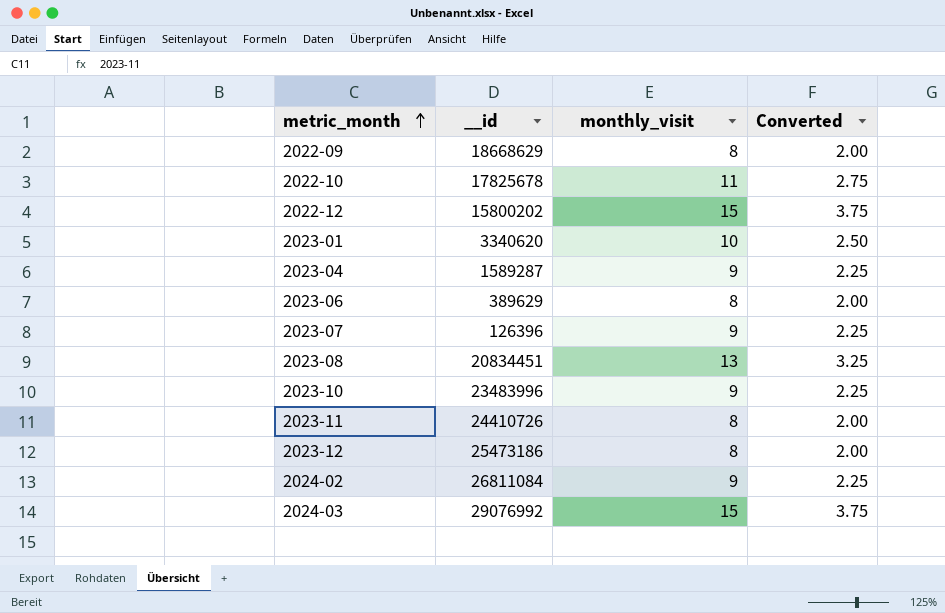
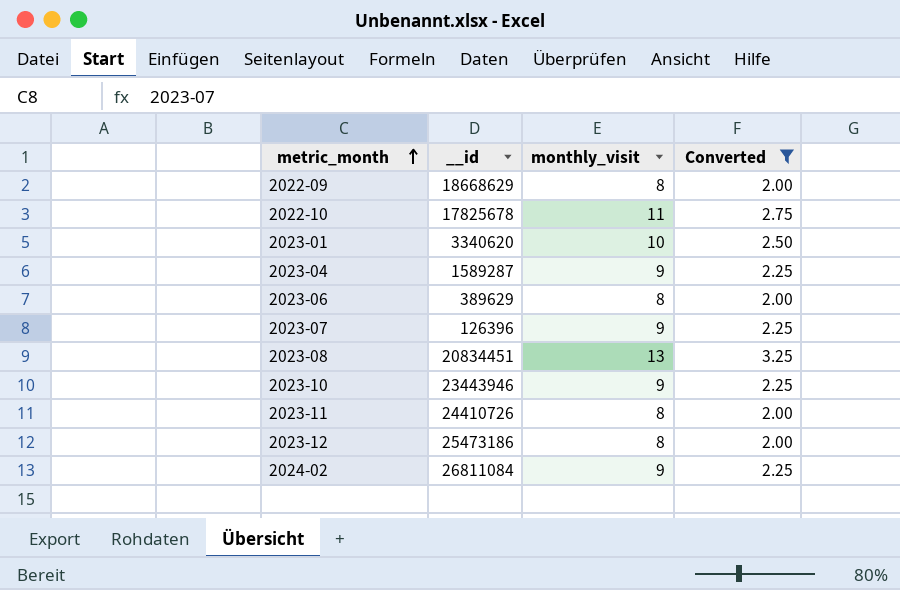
filter: none -> Converted != 3.75
2023-10 | __id: 23483996 -> 23443946

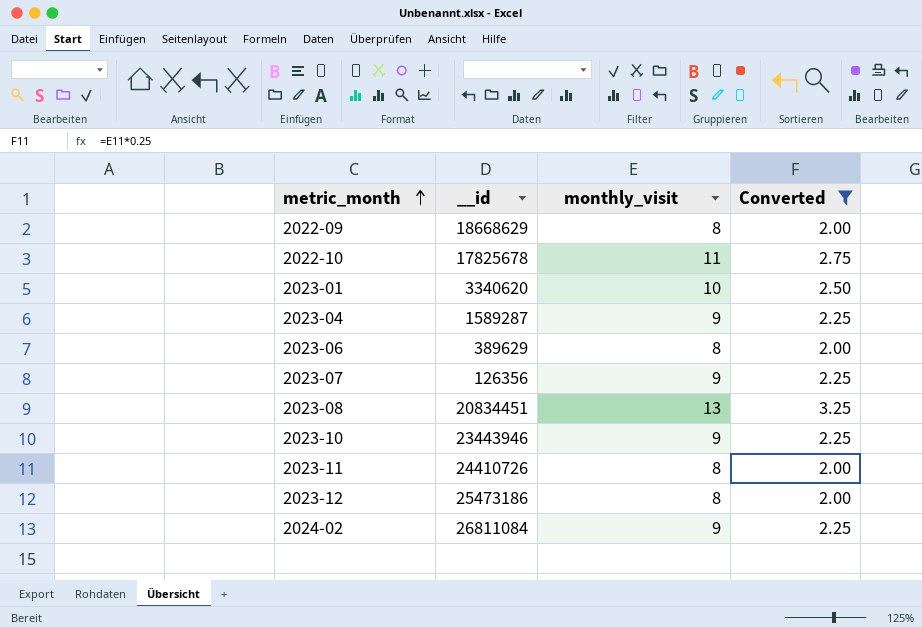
2023-07 | __id: 126396 -> 126356

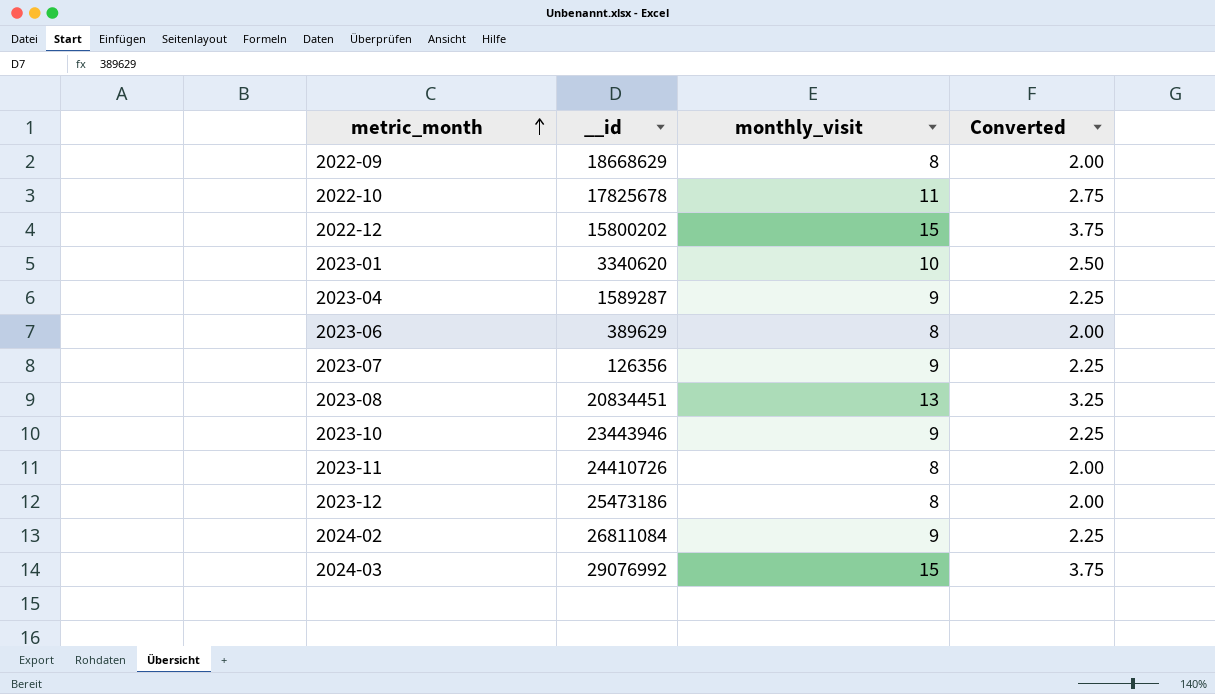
filter: Converted != 3.75 -> none

